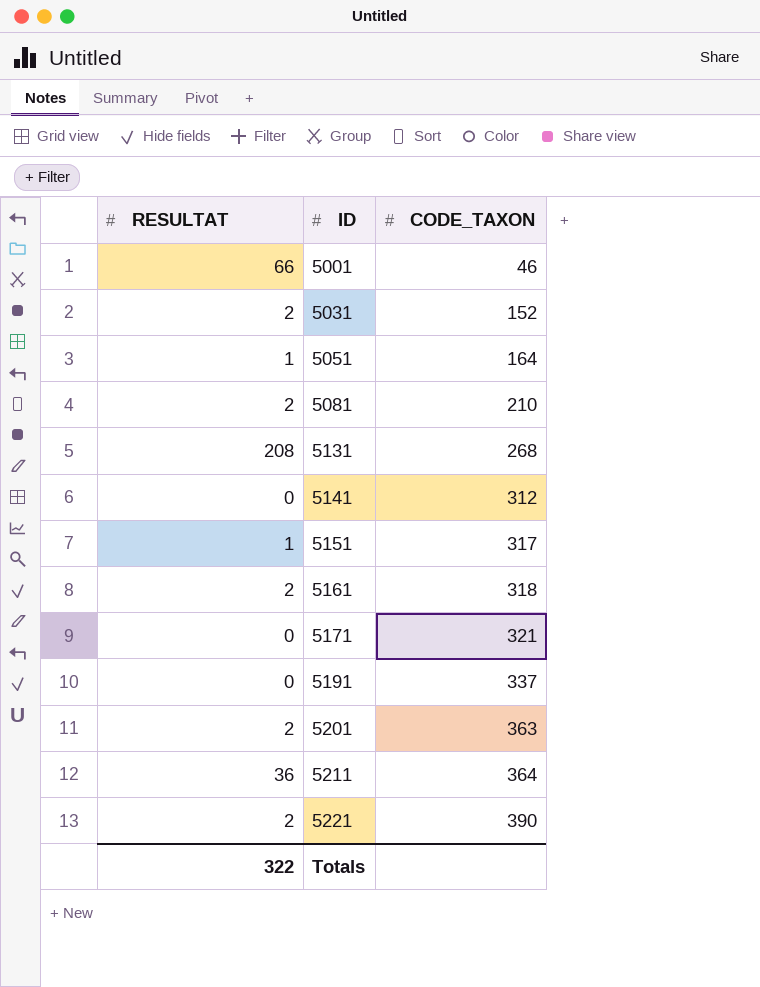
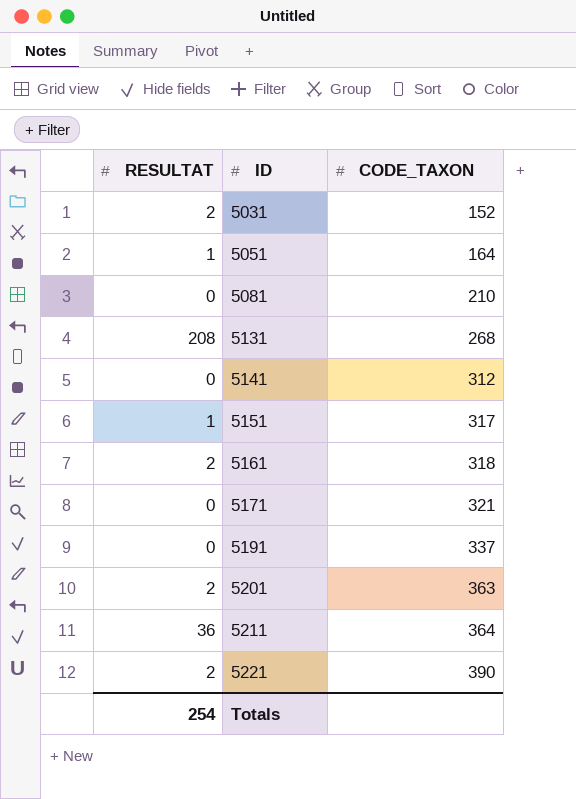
row 5001: 66 | 46 -> none
5081 | RESULTAT: 2 -> 0
Totals | RESULTAT: 322 -> 254

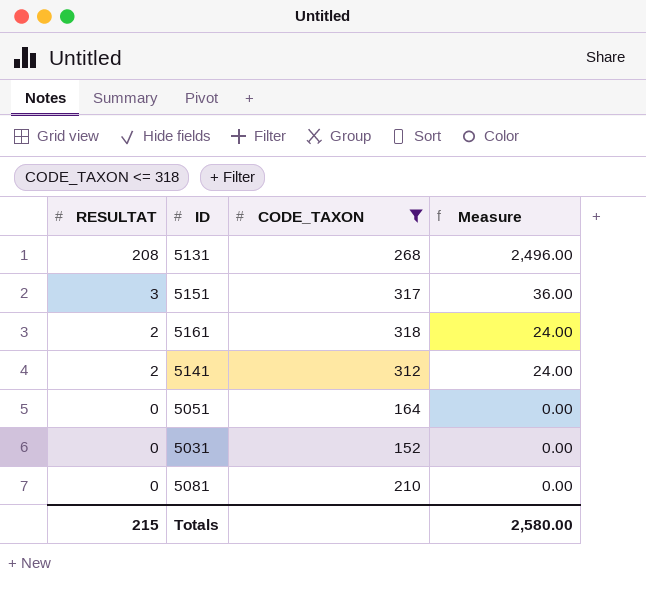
filter: none -> CODE_TAXON <= 318
row order: ID ascending -> RESULTAT descending
column Measure | formula: none -> [RESULTAT] * 12
5151 | RESULTAT: 1 -> 3
5141 | RESULTAT: 0 -> 2
5051 | RESULTAT: 1 -> 0
5031 | RESULTAT: 2 -> 0
Totals | RESULTAT: 254 -> 215

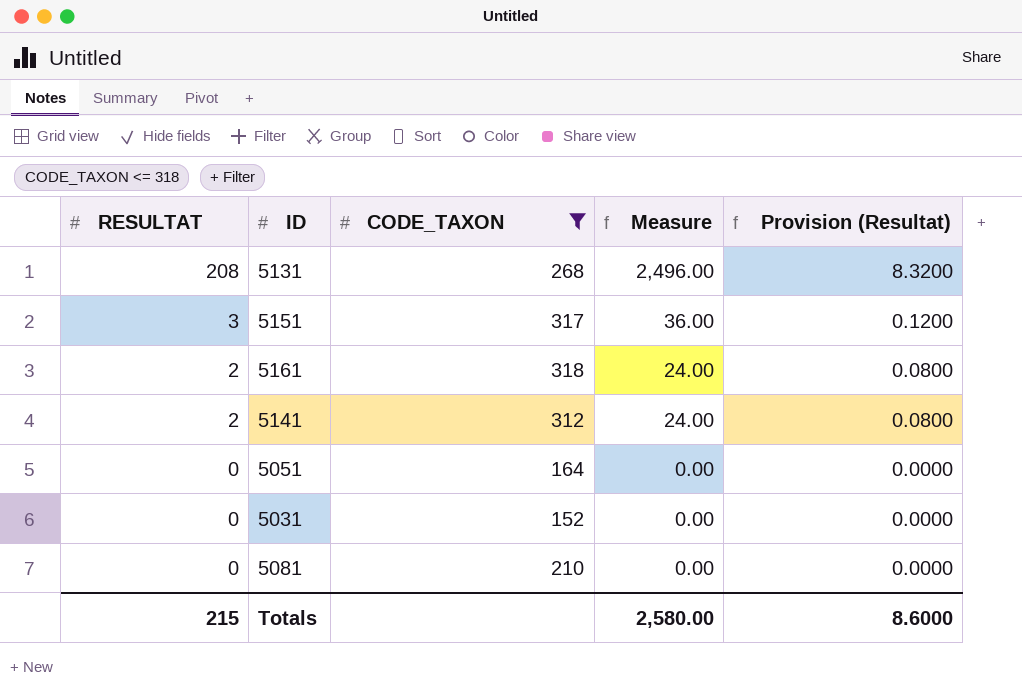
column Provision (Resultat) | formula: none -> [RESULTAT] * 0.04

